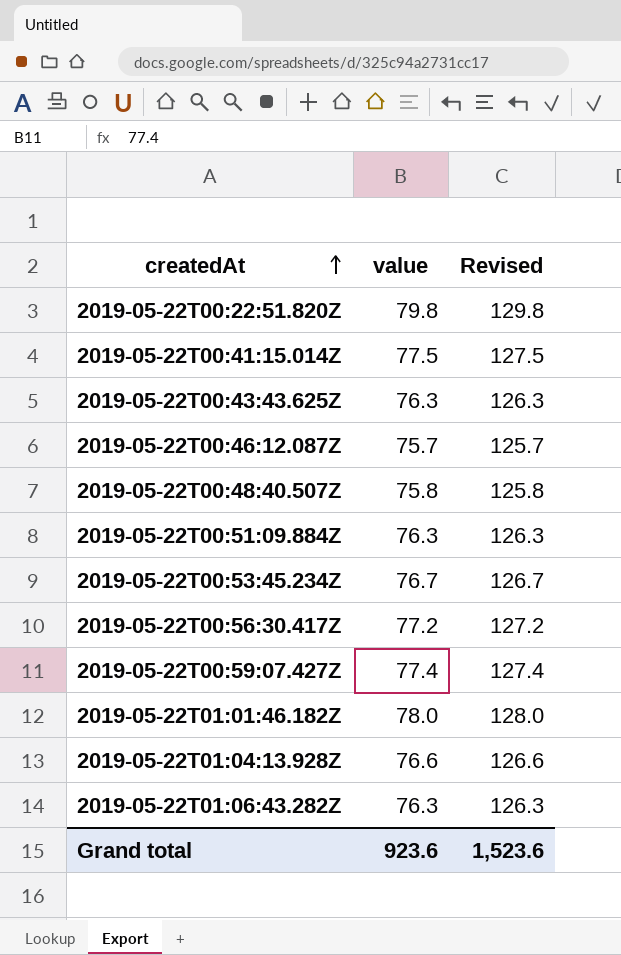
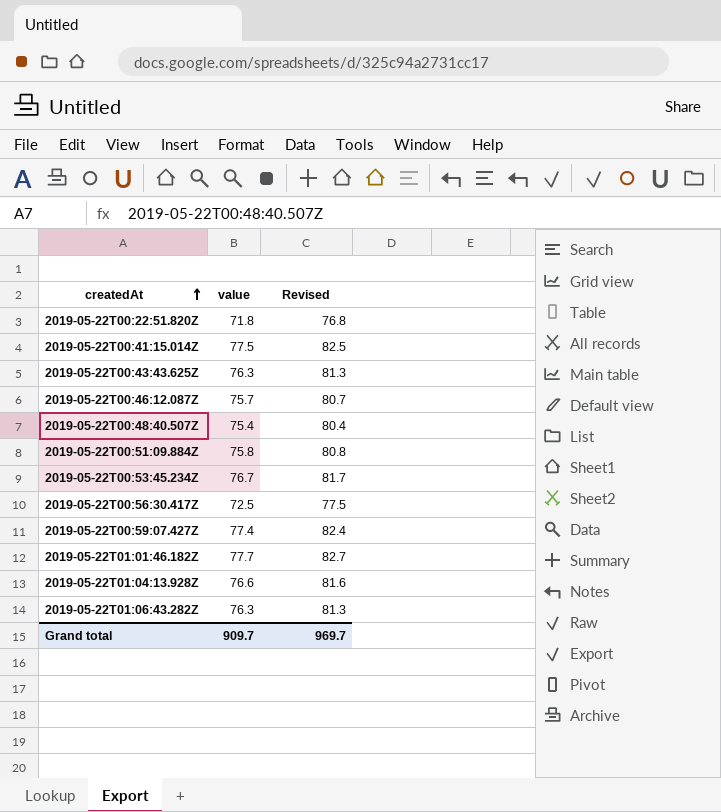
column Revised | formula: [value] + 50 -> [value] + 5
2019-05-22T00:22:51.820Z | value: 79.8 -> 71.8
2019-05-22T00:48:40.507Z | value: 75.8 -> 75.4
2019-05-22T00:51:09.884Z | value: 76.3 -> 75.8
2019-05-22T00:56:30.417Z | value: 77.2 -> 72.5
2019-05-22T01:01:46.182Z | value: 78.0 -> 77.7
Grand total | value: 923.6 -> 909.7
Grand total | Revised: 1,523.6 -> 969.7

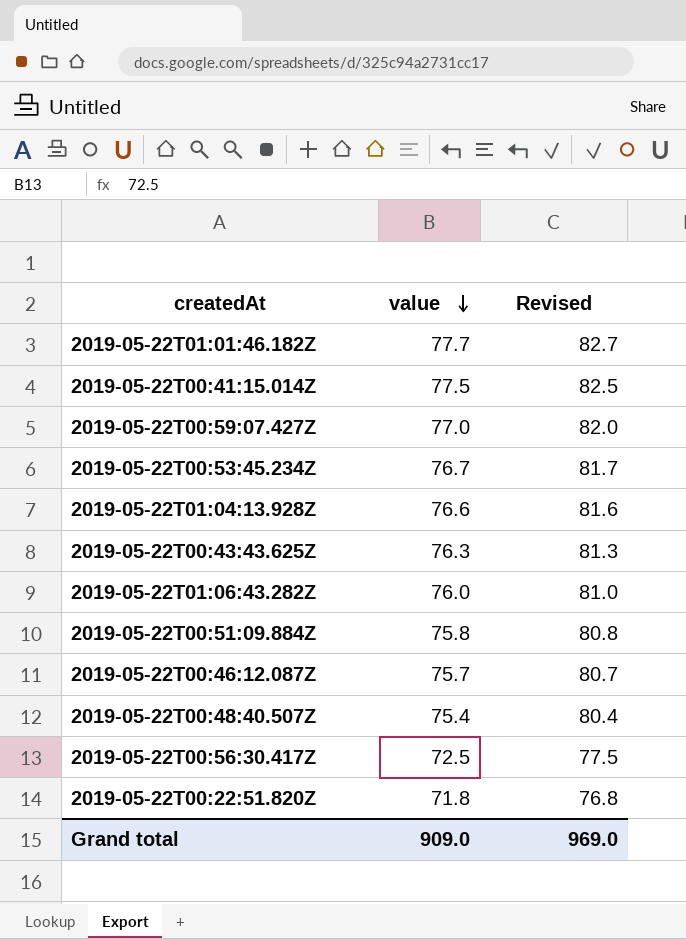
row order: createdAt ascending -> value descending
2019-05-22T00:59:07.427Z | value: 77.4 -> 77.0
2019-05-22T00:59:07.427Z | Revised: 82.4 -> 82.0
2019-05-22T01:06:43.282Z | value: 76.3 -> 76.0
2019-05-22T01:06:43.282Z | Revised: 81.3 -> 81.0
Grand total | value: 909.7 -> 909.0
Grand total | Revised: 969.7 -> 969.0

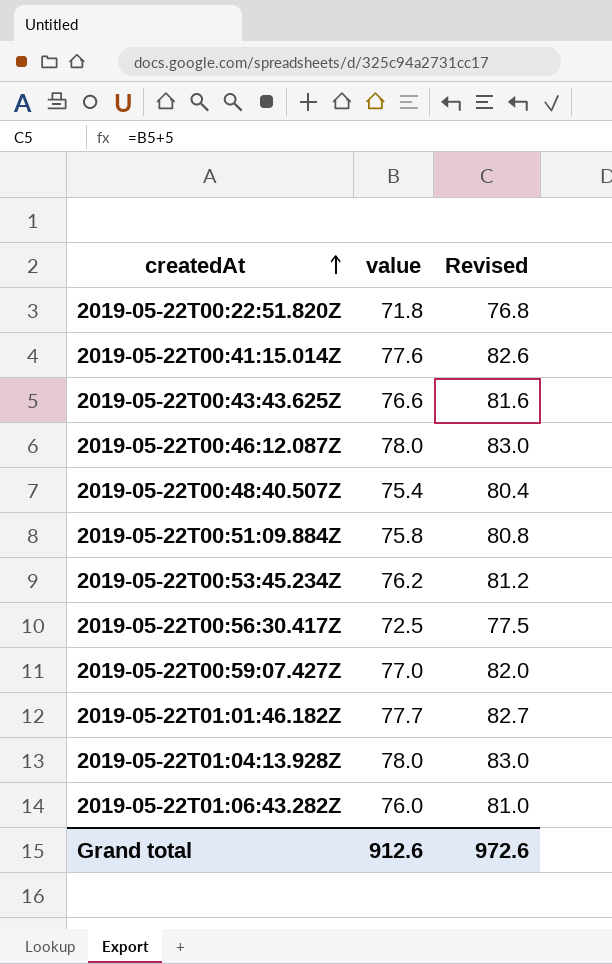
row order: value descending -> createdAt ascending
2019-05-22T00:41:15.014Z | value: 77.5 -> 77.6
2019-05-22T00:41:15.014Z | Revised: 82.5 -> 82.6
2019-05-22T00:43:43.625Z | value: 76.3 -> 76.6
2019-05-22T00:43:43.625Z | Revised: 81.3 -> 81.6
2019-05-22T00:46:12.087Z | value: 75.7 -> 78.0
2019-05-22T00:46:12.087Z | Revised: 80.7 -> 83.0
2019-05-22T00:53:45.234Z | value: 76.7 -> 76.2
2019-05-22T00:53:45.234Z | Revised: 81.7 -> 81.2
2019-05-22T01:04:13.928Z | value: 76.6 -> 78.0
2019-05-22T01:04:13.928Z | Revised: 81.6 -> 83.0
Grand total | value: 909.0 -> 912.6
Grand total | Revised: 969.0 -> 972.6

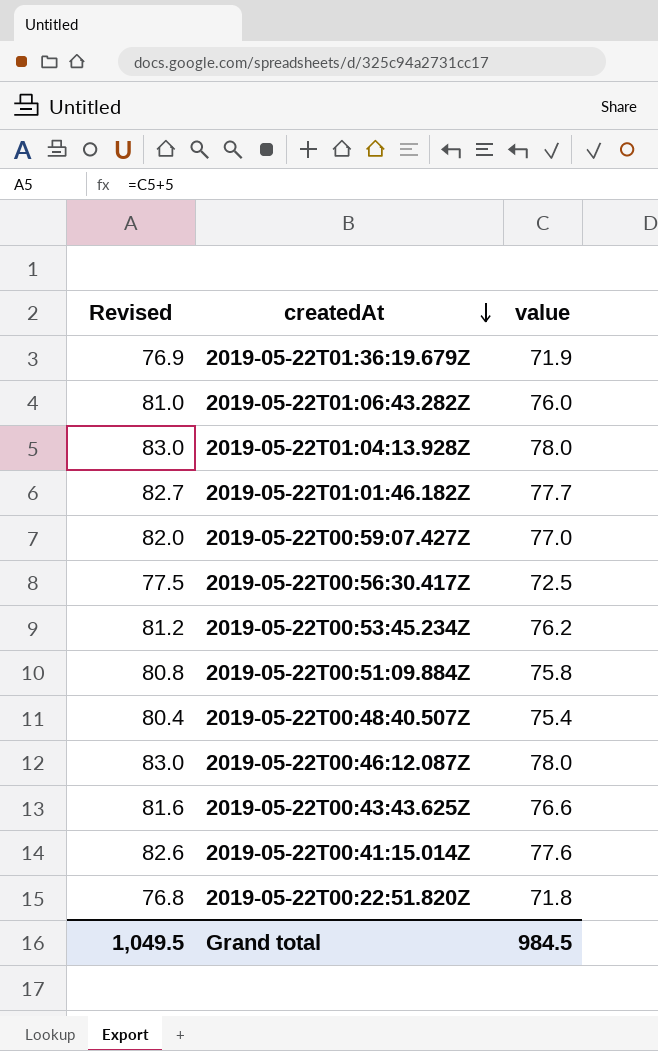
row order: createdAt ascending -> createdAt descending
column Revised | position: 3 -> 1
row 2019-05-22T01:36:19.679Z: none -> 76.9 | 71.9
Grand total | Revised: 972.6 -> 1,049.5
Grand total | value: 912.6 -> 984.5

